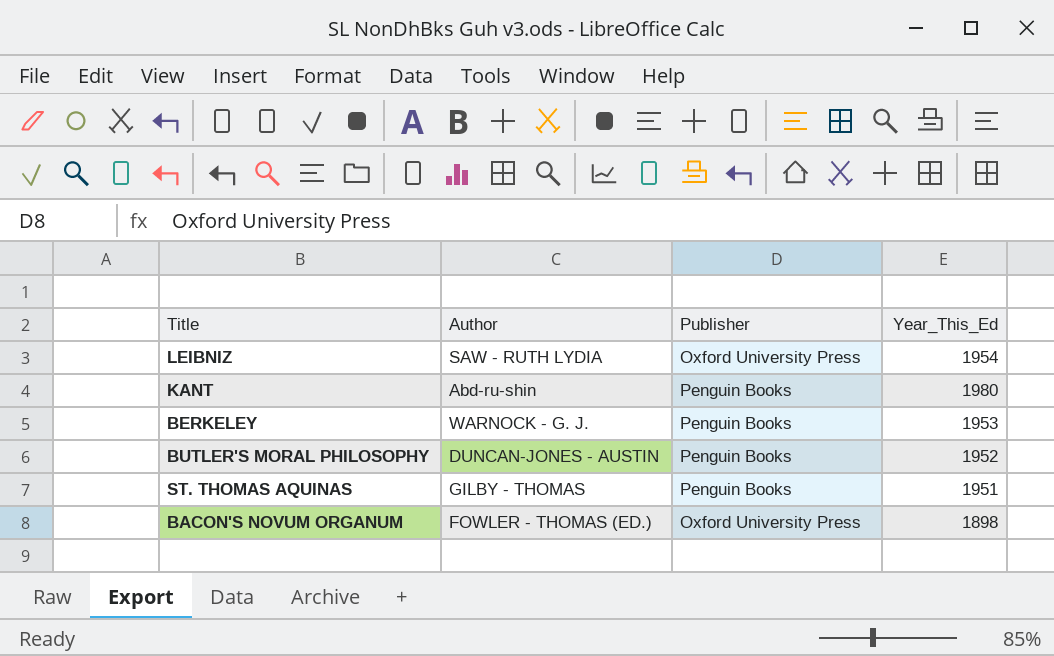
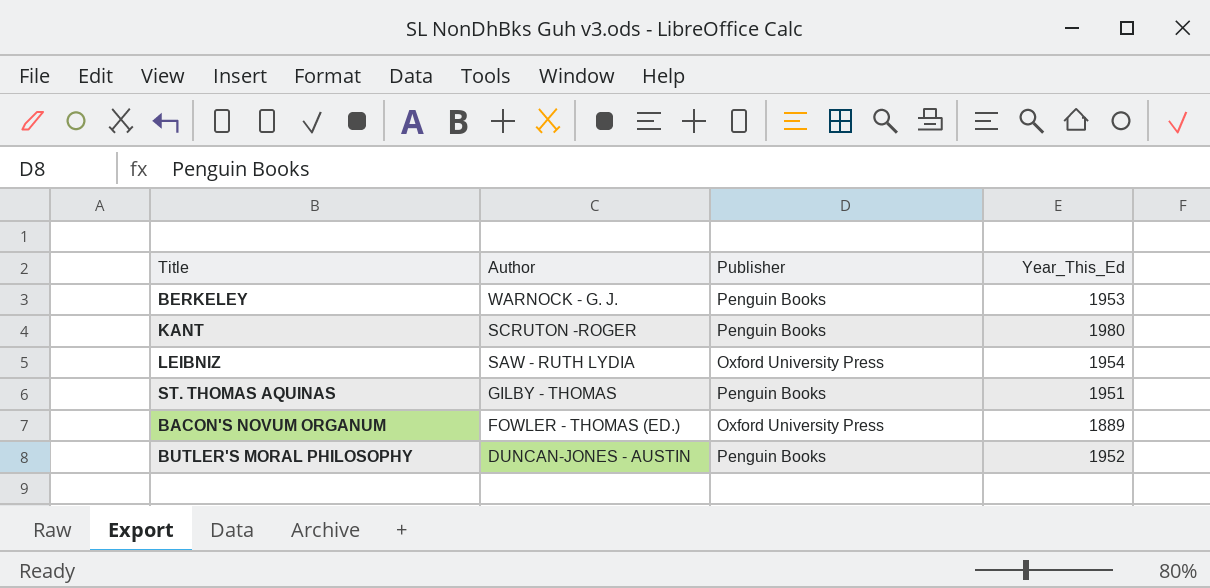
row order: none -> Author descending
KANT | Author: Abd-ru-shin -> SCRUTON -ROGER
BACON'S NOVUM ORGANUM | Year_This_Ed: 1898 -> 1889

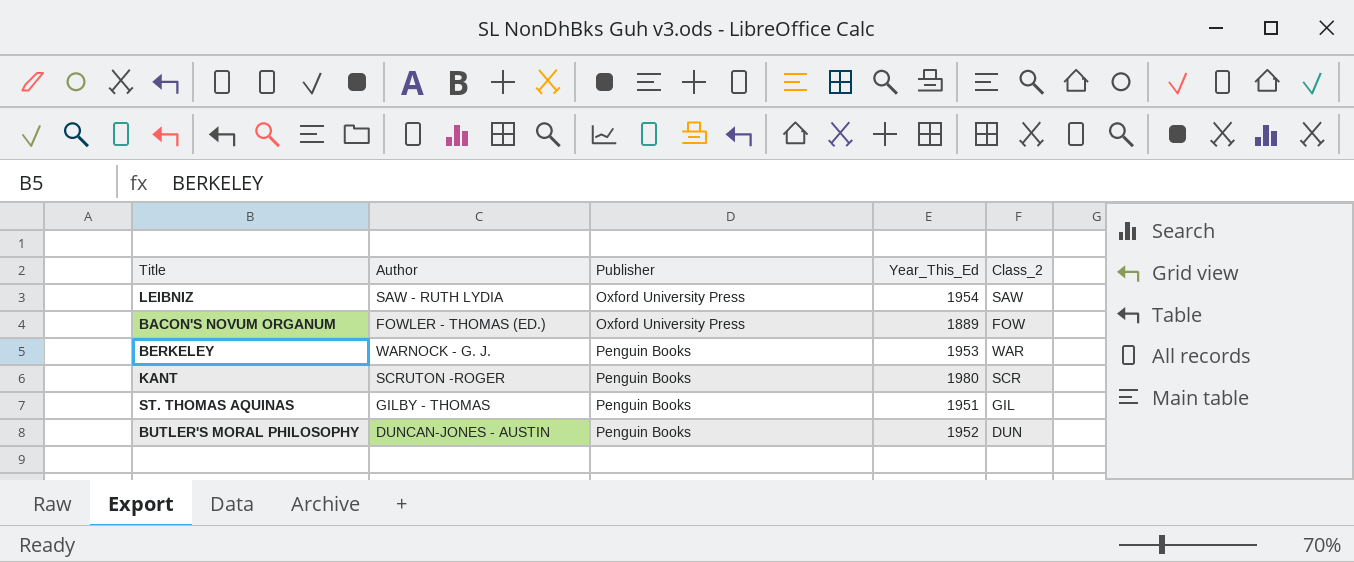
row order: Author descending -> Publisher ascending
column Class_2 | position: none -> 5

